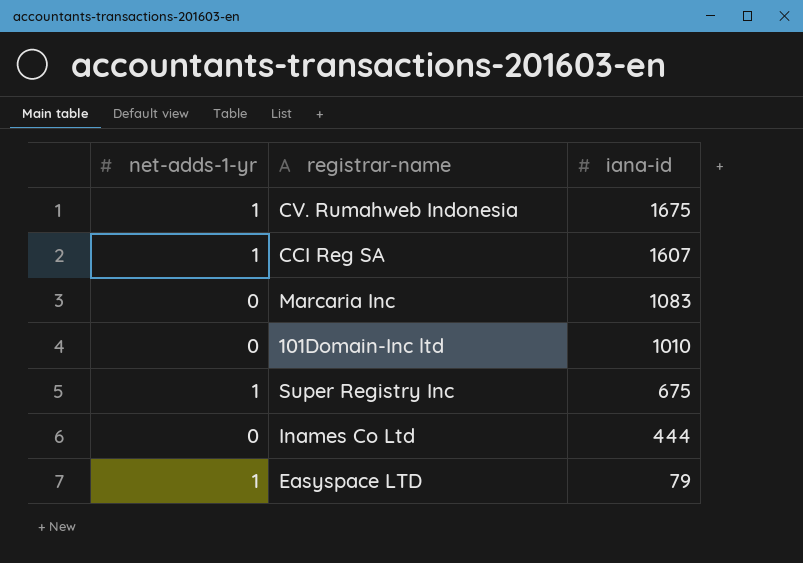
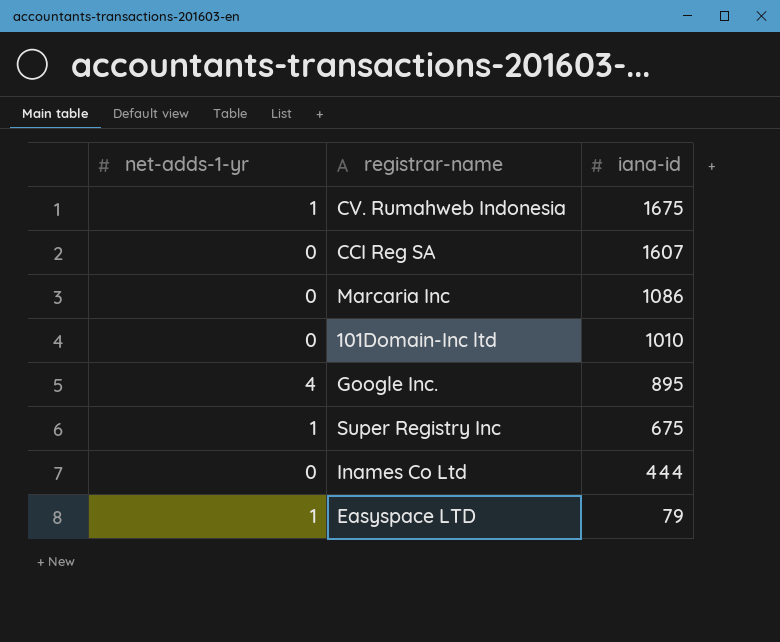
CCI Reg SA | net-adds-1-yr: 1 -> 0
Marcaria Inc | iana-id: 1083 -> 1086
row Google Inc.: none -> 4 | 895

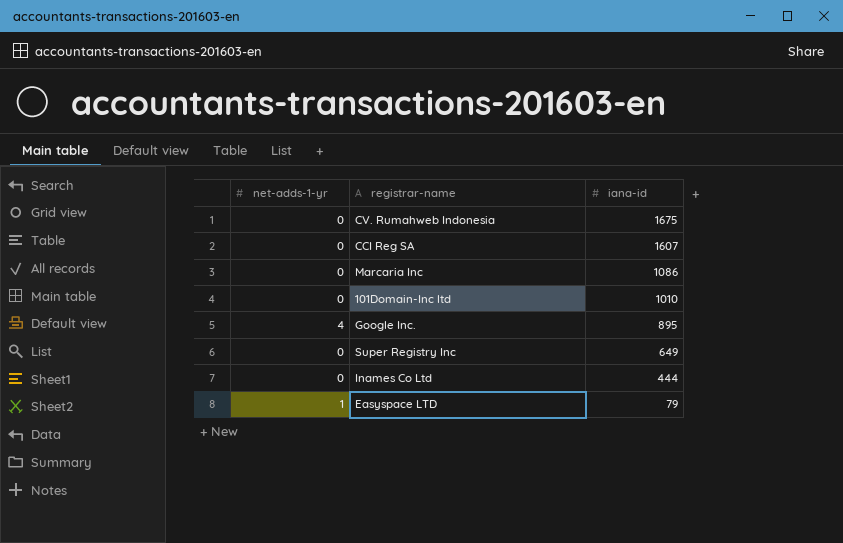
CV. Rumahweb Indonesia | net-adds-1-yr: 1 -> 0
Super Registry Inc | net-adds-1-yr: 1 -> 0
Super Registry Inc | iana-id: 675 -> 649

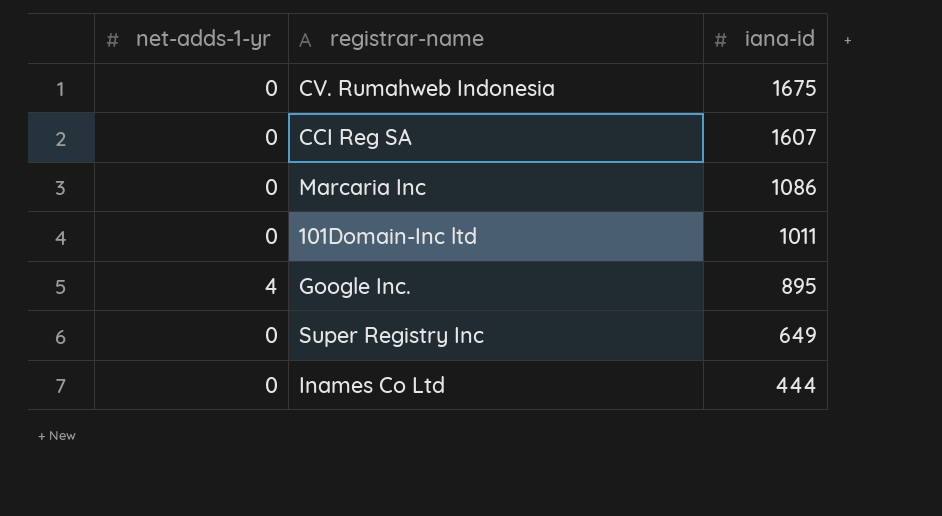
row Easyspace LTD: 1 | 79 -> none
101Domain-Inc ltd | iana-id: 1010 -> 1011

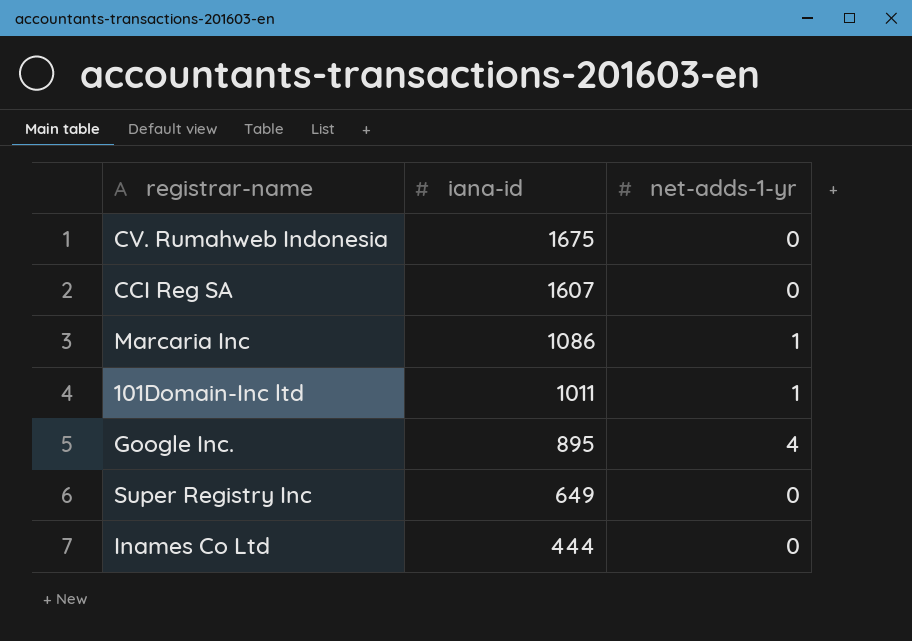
column net-adds-1-yr | position: 1 -> 3
Marcaria Inc | net-adds-1-yr: 0 -> 1
101Domain-Inc ltd | net-adds-1-yr: 0 -> 1

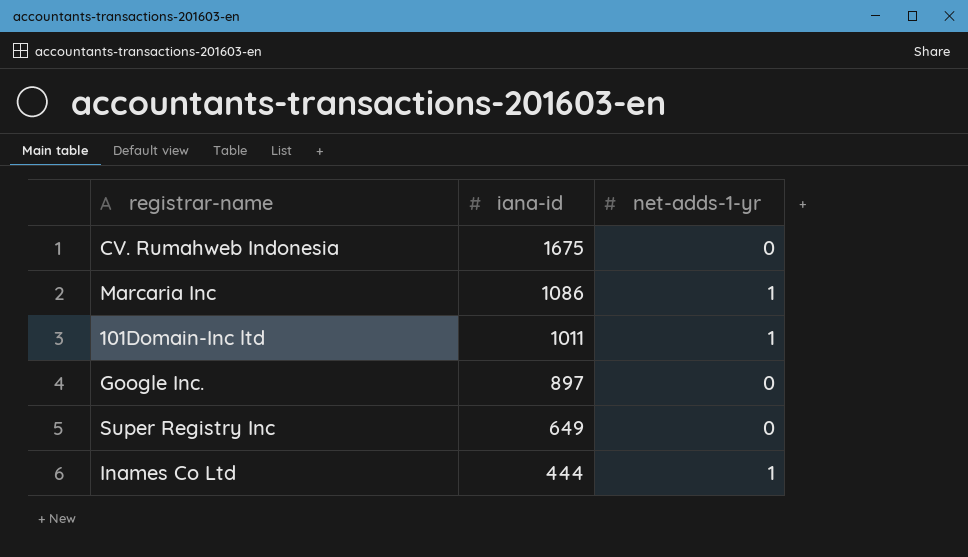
row CCI Reg SA: 1607 | 0 -> none
Google Inc. | iana-id: 895 -> 897
Google Inc. | net-adds-1-yr: 4 -> 0
Inames Co Ltd | net-adds-1-yr: 0 -> 1

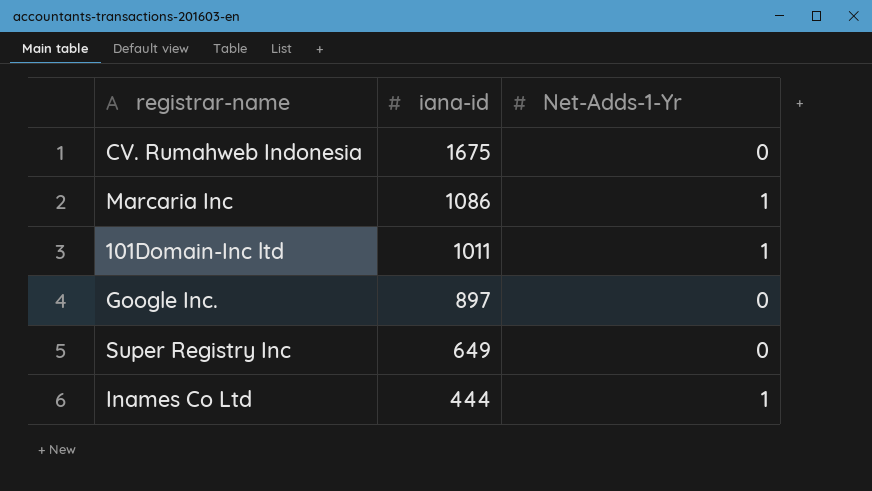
column name: net-adds-1-yr -> Net-Adds-1-Yr

